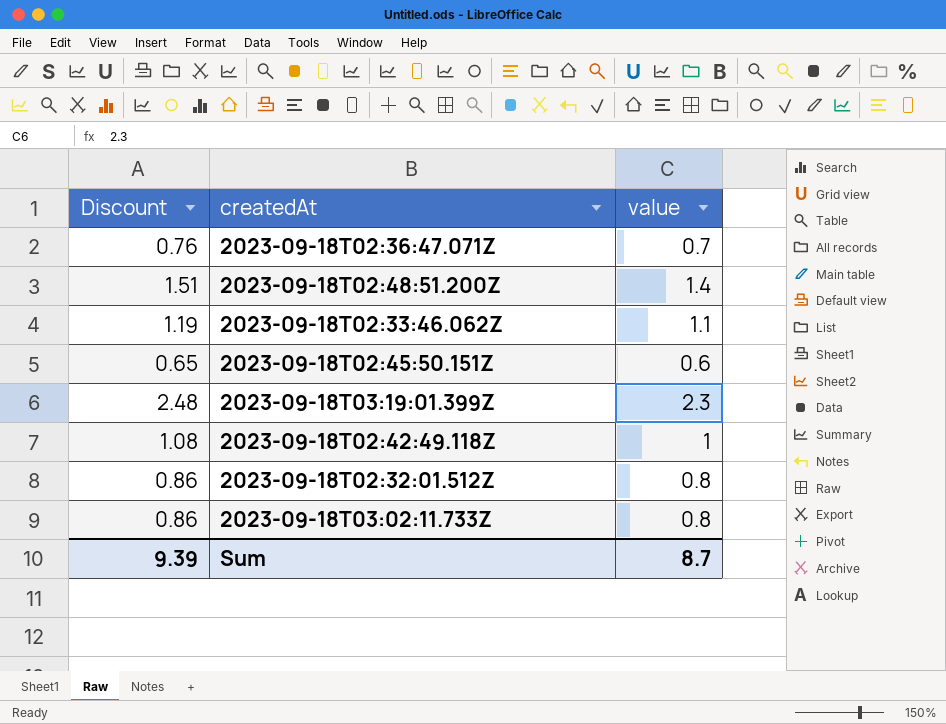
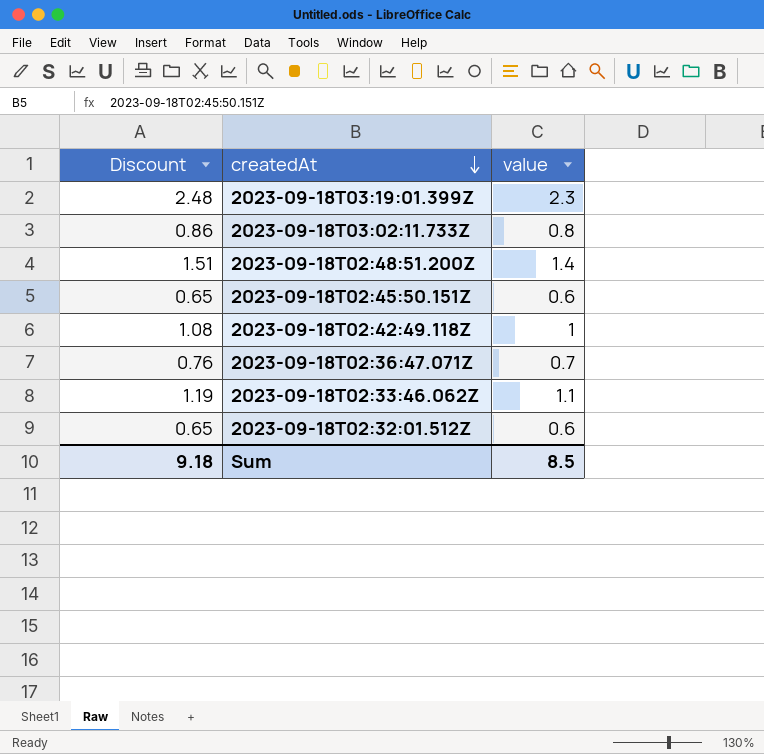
row order: none -> createdAt descending
2023-09-18T02:32:01.512Z | Discount: 0.86 -> 0.65
2023-09-18T02:32:01.512Z | value: 0.8 -> 0.6
Sum | Discount: 9.39 -> 9.18
Sum | value: 8.7 -> 8.5

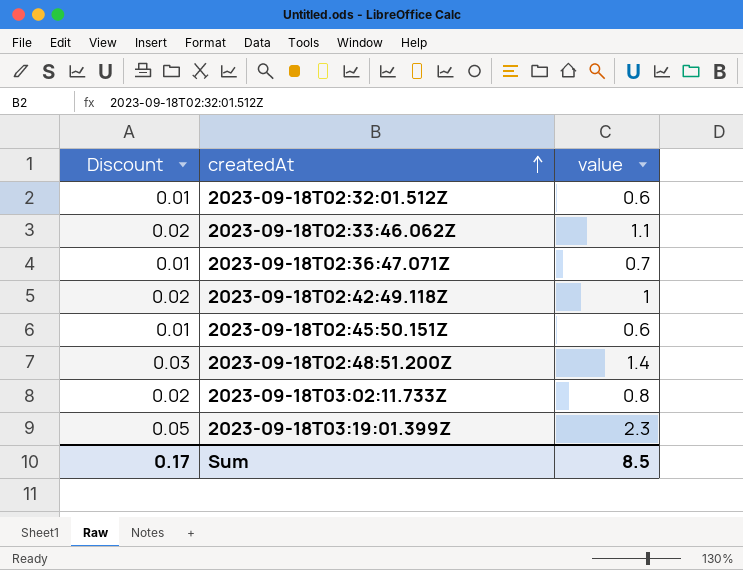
row order: createdAt descending -> createdAt ascending
column Discount | formula: [value] * 1.08 -> [value] * 0.02
Sum | Discount: 9.18 -> 0.17

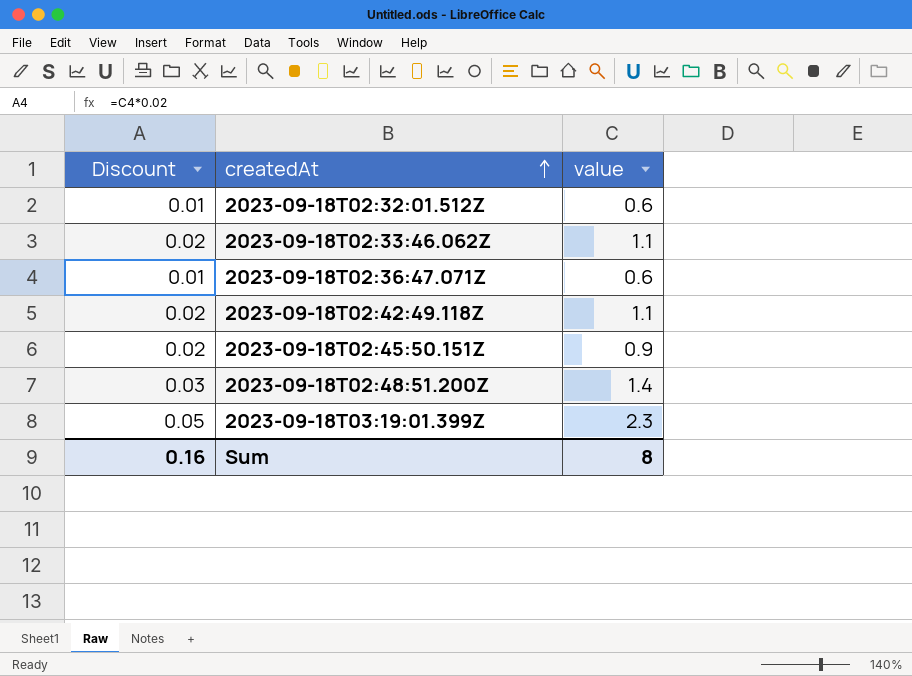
row 2023-09-18T03:02:11.733Z: 0.02 | 0.8 -> none
2023-09-18T02:36:47.071Z | value: 0.7 -> 0.6
2023-09-18T02:42:49.118Z | value: 1 -> 1.1
2023-09-18T02:45:50.151Z | Discount: 0.01 -> 0.02
2023-09-18T02:45:50.151Z | value: 0.6 -> 0.9
Sum | Discount: 0.17 -> 0.16
Sum | value: 8.5 -> 8

